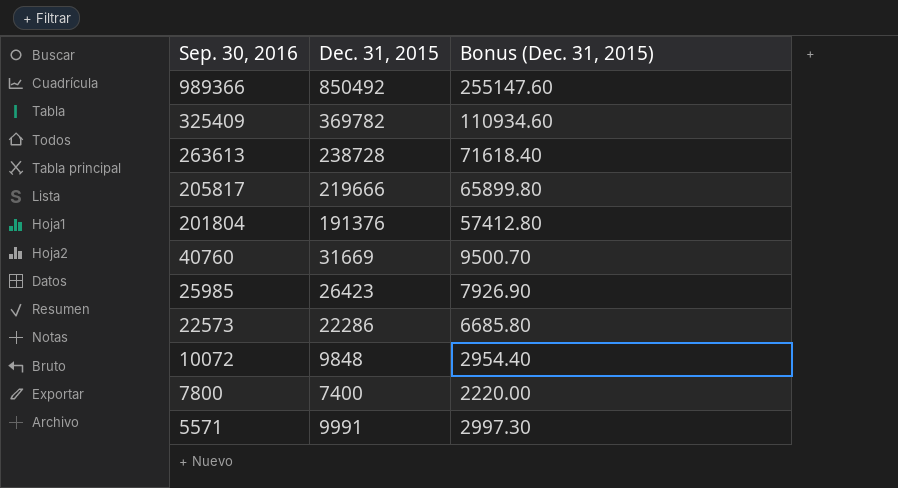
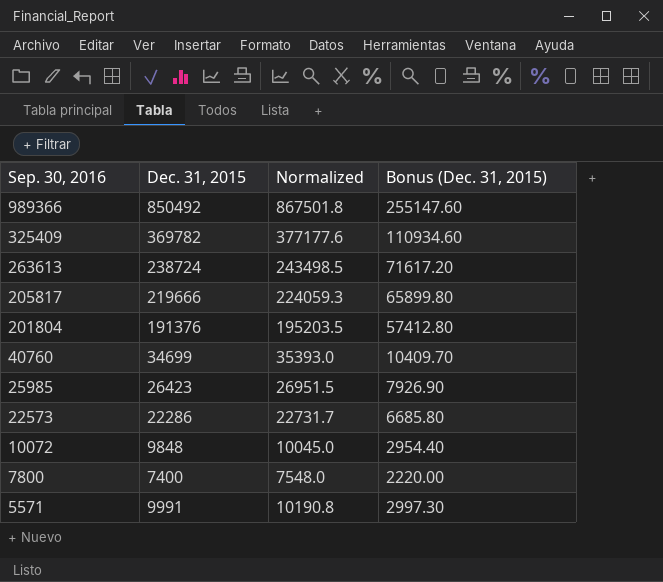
column Normalized | formula: none -> [Dec. 31, 2015] * 1.02
263613 | Dec. 31, 2015: 238728 -> 238724
263613 | Bonus (Dec. 31, 2015): 71618.40 -> 71617.20
40760 | Dec. 31, 2015: 31669 -> 34699
40760 | Bonus (Dec. 31, 2015): 9500.70 -> 10409.70

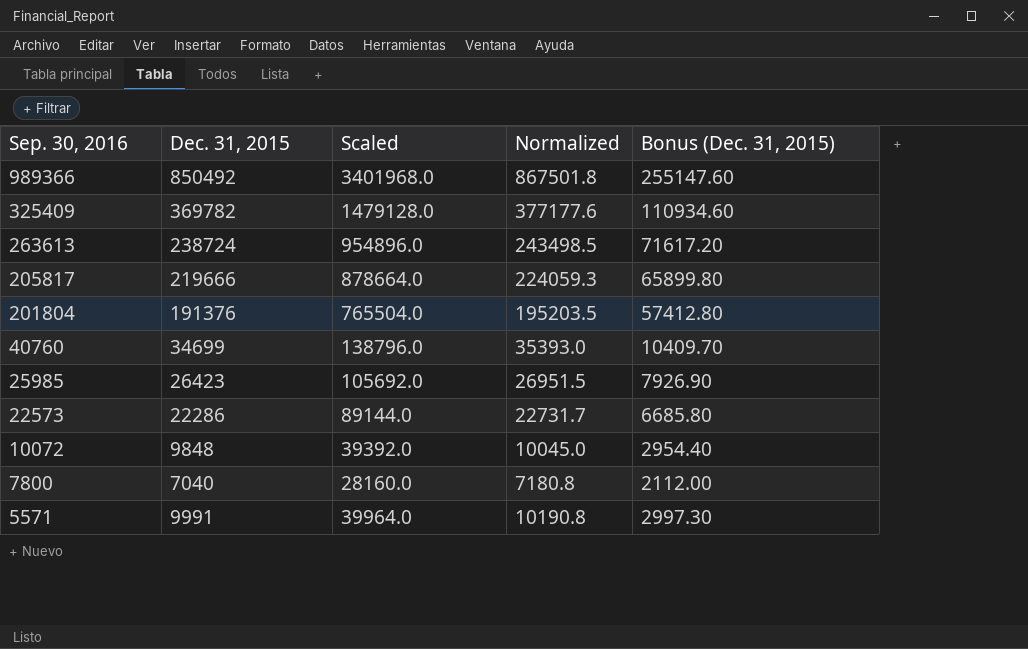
column Scaled | formula: none -> [Dec. 31, 2015] * 4
7800 | Dec. 31, 2015: 7400 -> 7040
7800 | Normalized: 7548.0 -> 7180.8
7800 | Bonus (Dec. 31, 2015): 2220.00 -> 2112.00

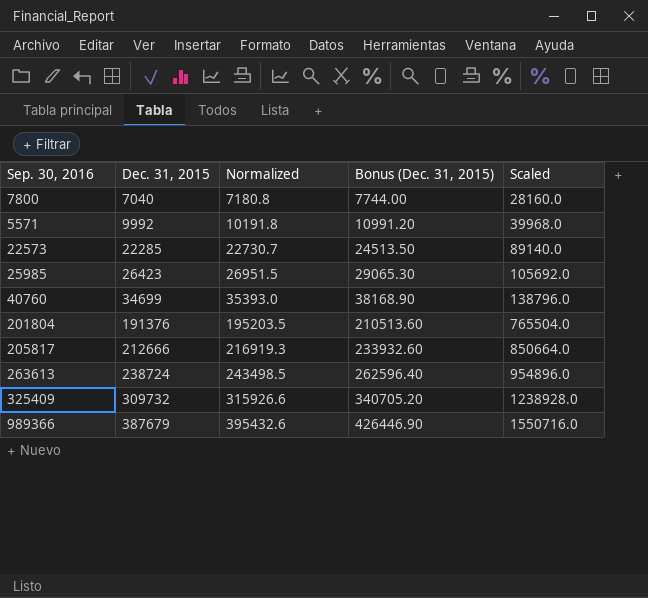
row order: Sep. 30, 2016 descending -> Dec. 31, 2015 ascending
column Bonus (Dec. 31, 2015) | formula: [Dec. 31, 2015] * 0.3 -> [Dec. 31, 2015] * 1.1
column Scaled | position: 3 -> 5
row 10072: 9848 | 39392.0 | 10045.0 | 2954.40 -> none
5571 | Dec. 31, 2015: 9991 -> 9992
5571 | Normalized: 10190.8 -> 10191.8
5571 | Scaled: 39964.0 -> 39968.0
22573 | Dec. 31, 2015: 22286 -> 22285
22573 | Normalized: 22731.7 -> 22730.7
22573 | Scaled: 89144.0 -> 89140.0
205817 | Dec. 31, 2015: 219666 -> 212666
205817 | Normalized: 224059.3 -> 216919.3
205817 | Scaled: 878664.0 -> 850664.0
325409 | Dec. 31, 2015: 369782 -> 309732
325409 | Normalized: 377177.6 -> 315926.6
325409 | Scaled: 1479128.0 -> 1238928.0
989366 | Dec. 31, 2015: 850492 -> 387679
989366 | Normalized: 867501.8 -> 395432.6
989366 | Scaled: 3401968.0 -> 1550716.0

